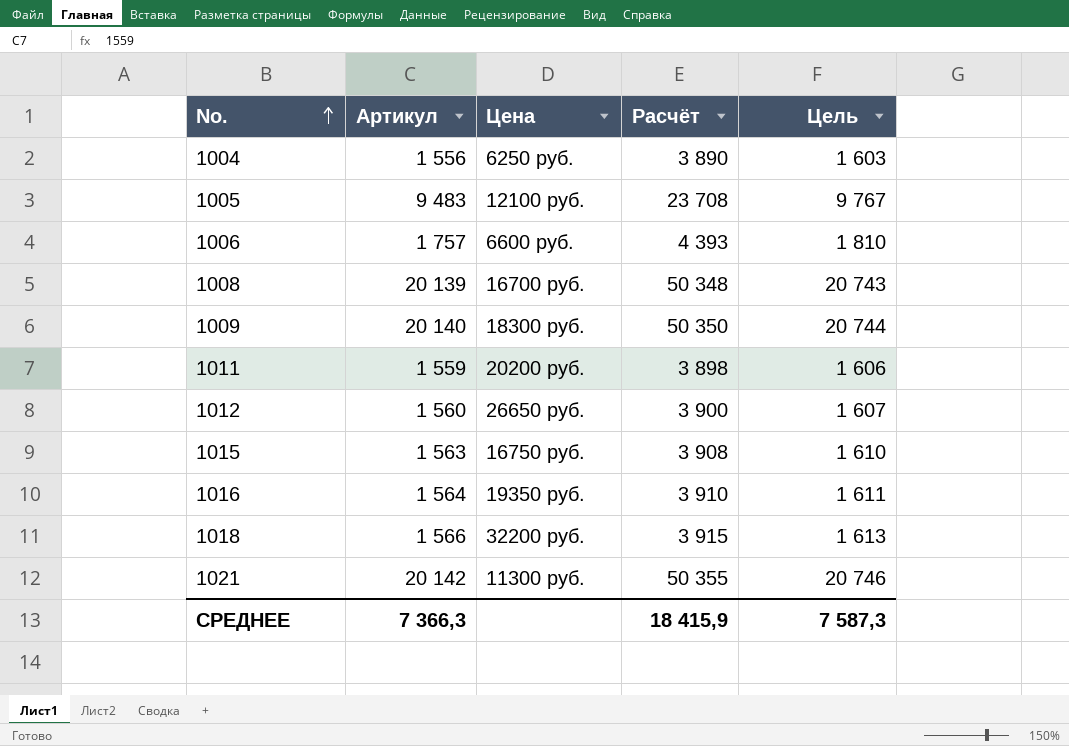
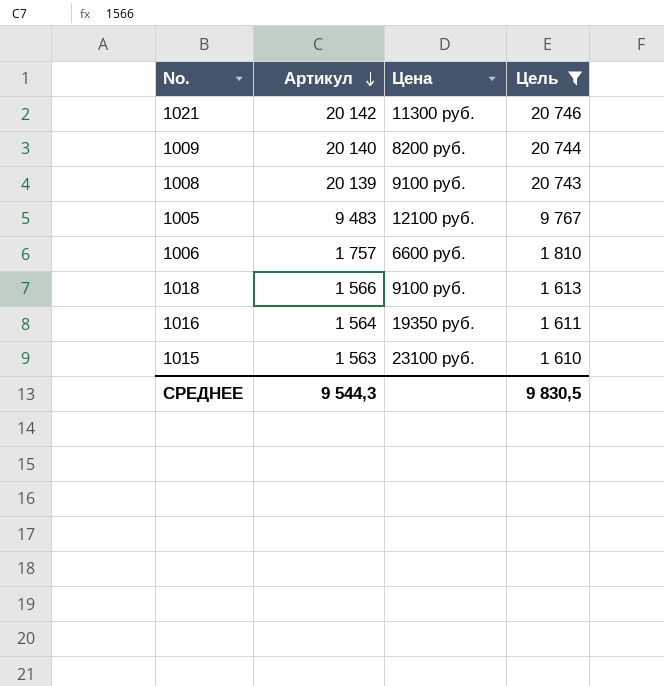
filter: none -> Цель >= 1 610
row order: No. ascending -> Артикул descending
column Расчёт | formula: [Артикул] * 2,5 -> none
1009 | Цена: 18300 руб. -> 8200 руб.
1008 | Цена: 16700 руб. -> 9100 руб.
1018 | Цена: 32200 руб. -> 9100 руб.
1015 | Цена: 16750 руб. -> 23100 руб.
СРЕДНЕЕ | Артикул: 7 366,3 -> 9 544,3
СРЕДНЕЕ | Цель: 7 587,3 -> 9 830,5

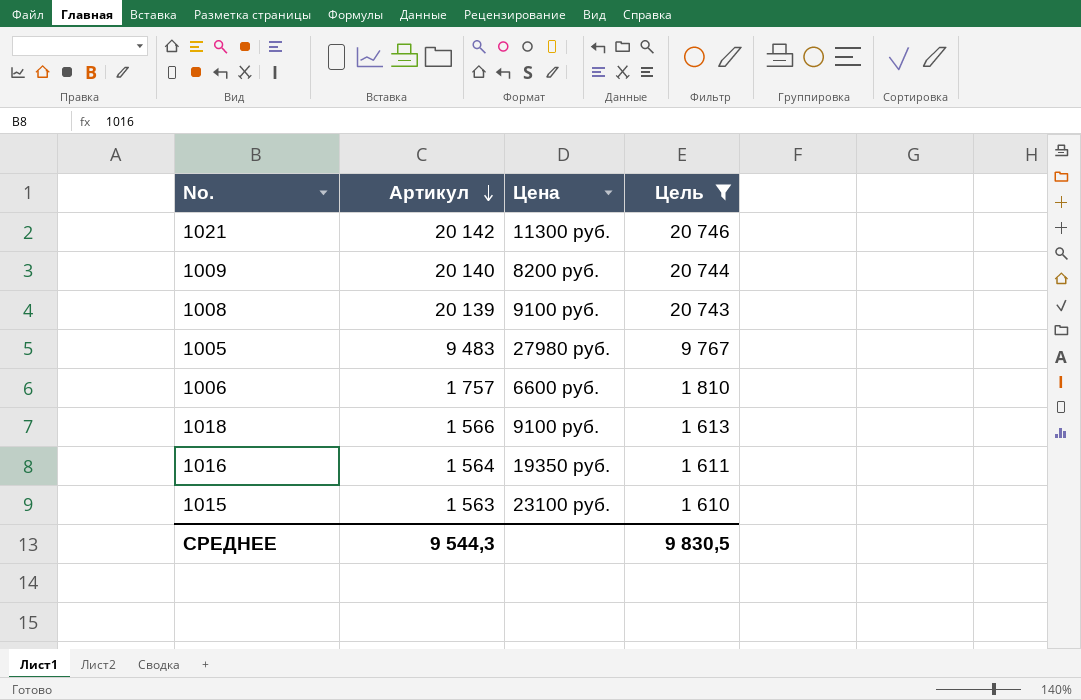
1005 | Цена: 12100 руб. -> 27980 руб.

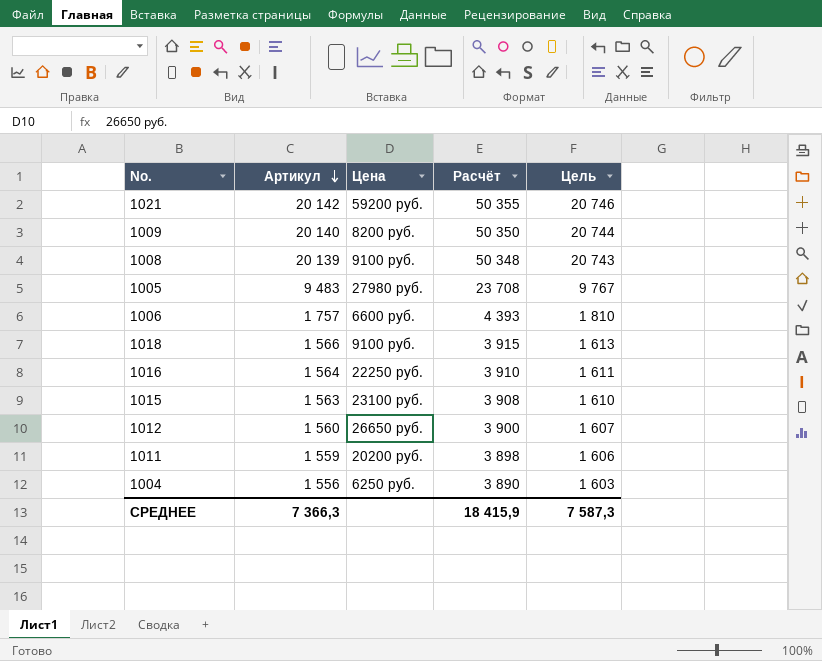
filter: Цель >= 1 610 -> none
column Расчёт | formula: none -> [Артикул] * 2,5
1021 | Цена: 11300 руб. -> 59200 руб.
1016 | Цена: 19350 руб. -> 22250 руб.
СРЕДНЕЕ | Артикул: 9 544,3 -> 7 366,3
СРЕДНЕЕ | Цель: 9 830,5 -> 7 587,3

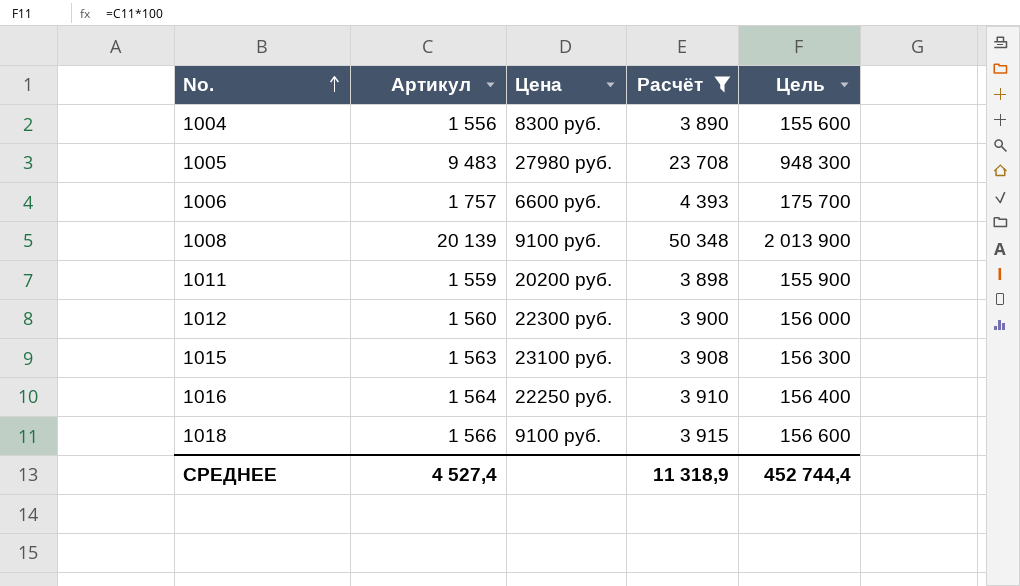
filter: none -> Расчёт <= 50 348
row order: Артикул descending -> No. ascending
column Цель | formula: [Артикул] * 1,03 -> [Артикул] * 100
1004 | Цена: 6250 руб. -> 8300 руб.
1012 | Цена: 26650 руб. -> 22300 руб.
СРЕДНЕЕ | Артикул: 7 366,3 -> 4 527,4
СРЕДНЕЕ | Расчёт: 18 415,9 -> 11 318,9
СРЕДНЕЕ | Цель: 7 587,3 -> 452 744,4

